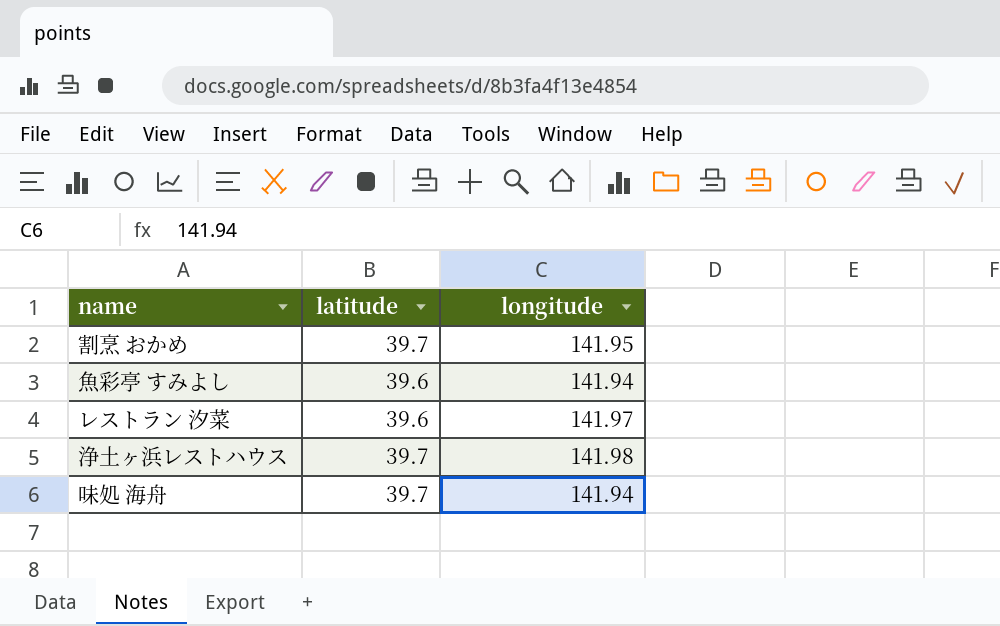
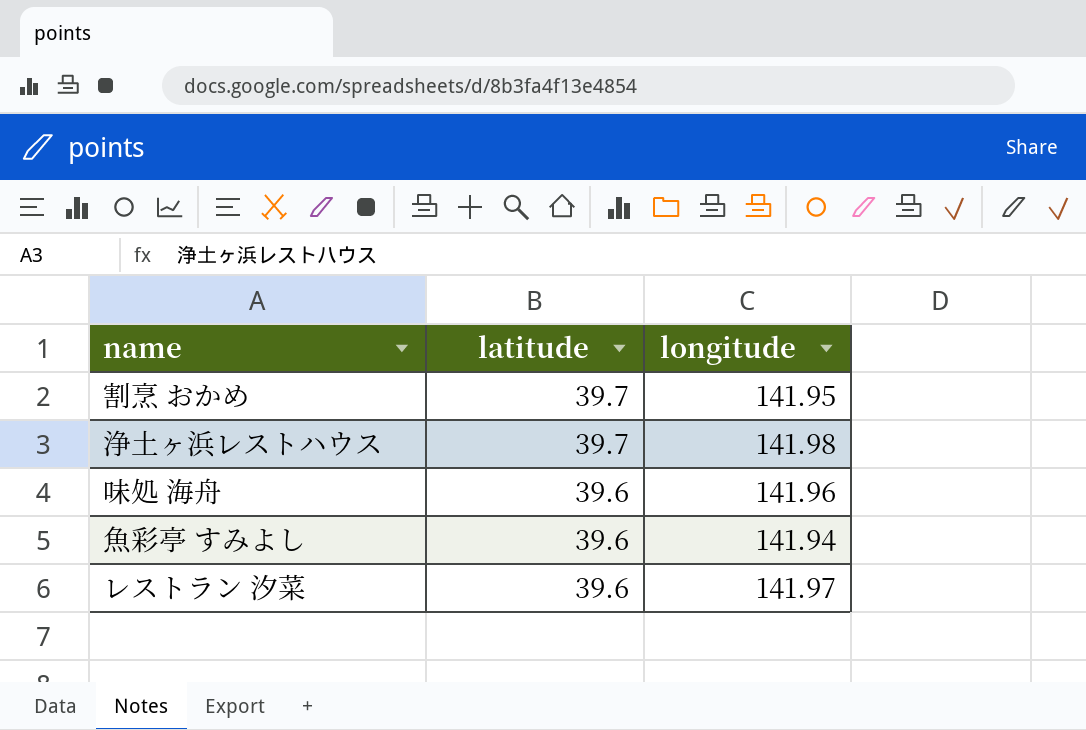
row order: none -> latitude descending
味処 海舟 | latitude: 39.7 -> 39.6
味処 海舟 | longitude: 141.94 -> 141.96

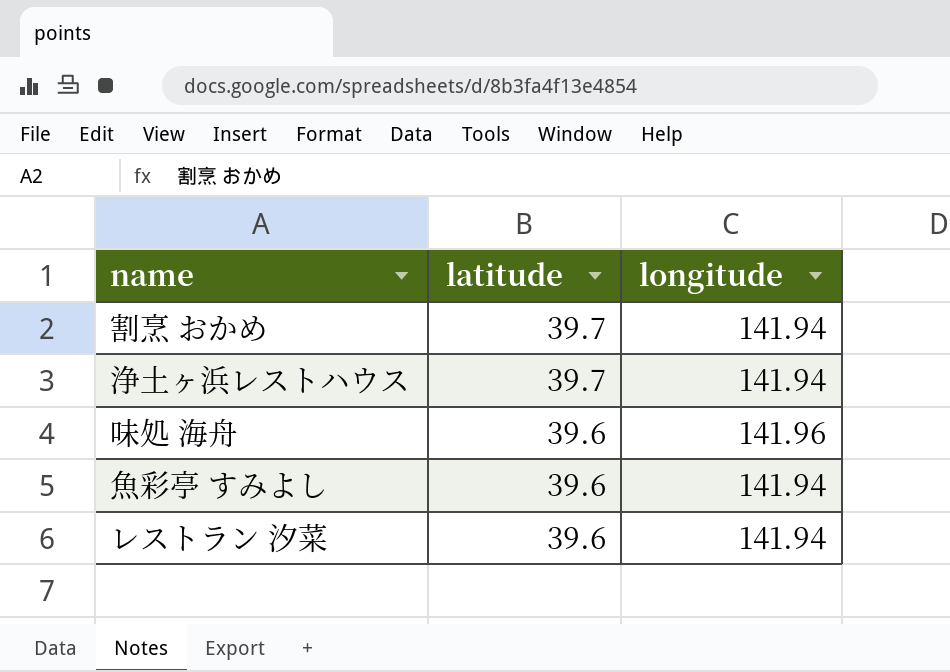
割烹 おかめ | longitude: 141.95 -> 141.94
浄土ヶ浜レストハウス | longitude: 141.98 -> 141.94
レストラン 汐菜 | longitude: 141.97 -> 141.94

